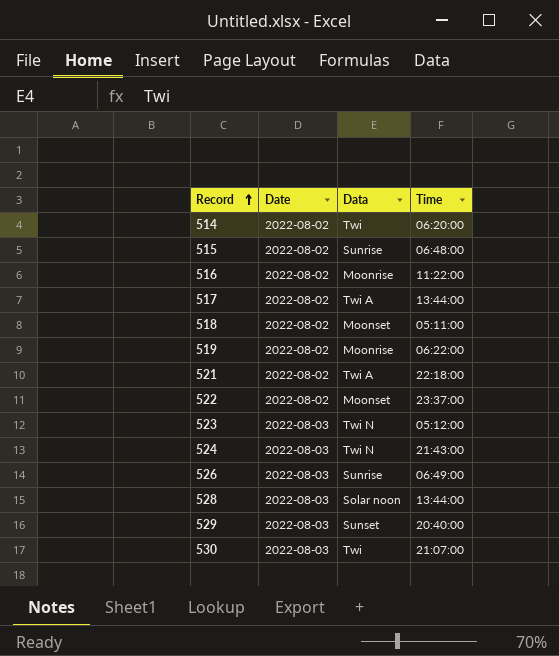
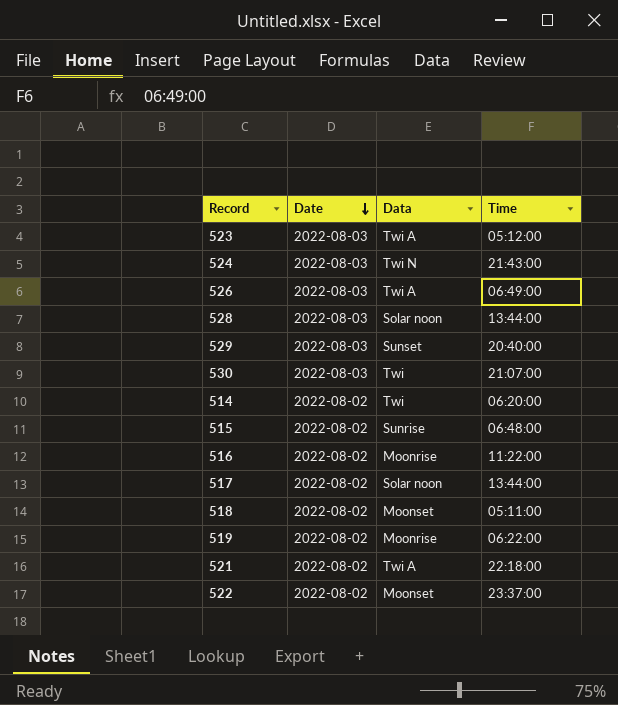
row order: Record ascending -> Date descending
523 | Data: Twi N -> Twi A
526 | Data: Sunrise -> Twi A
517 | Data: Twi A -> Solar noon

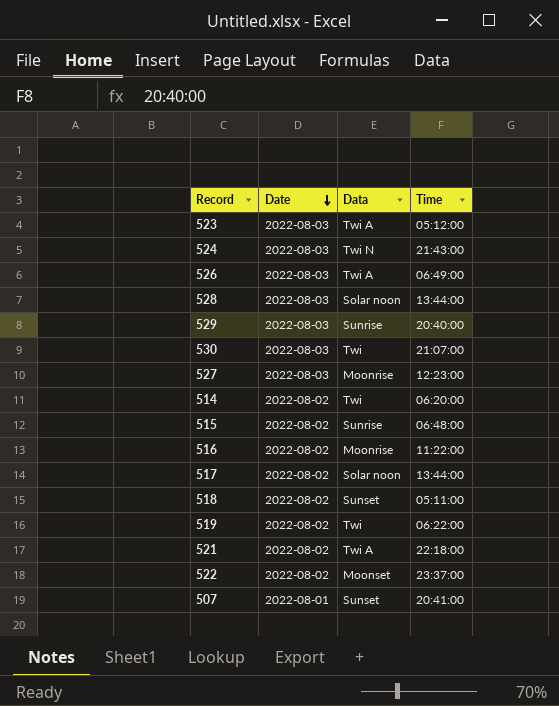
529 | Data: Sunset -> Sunrise
row 527: none -> 2022-08-03 | Moonrise | 12:23:00
518 | Data: Moonset -> Sunset
519 | Data: Moonrise -> Twi
row 507: none -> 2022-08-01 | Sunset | 20:41:00

